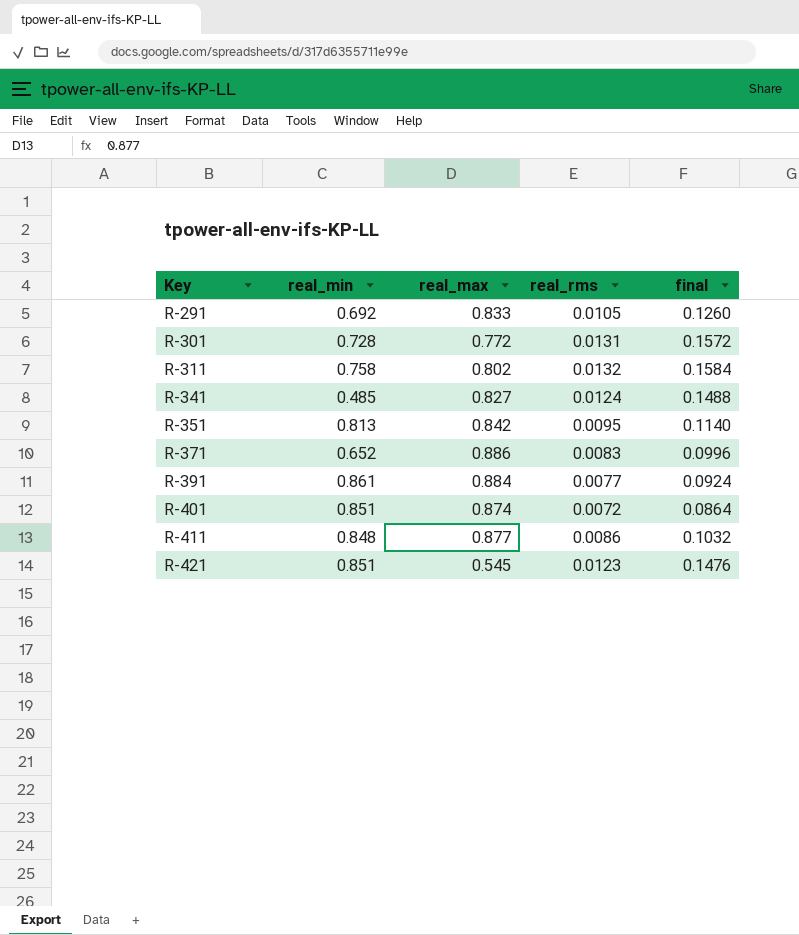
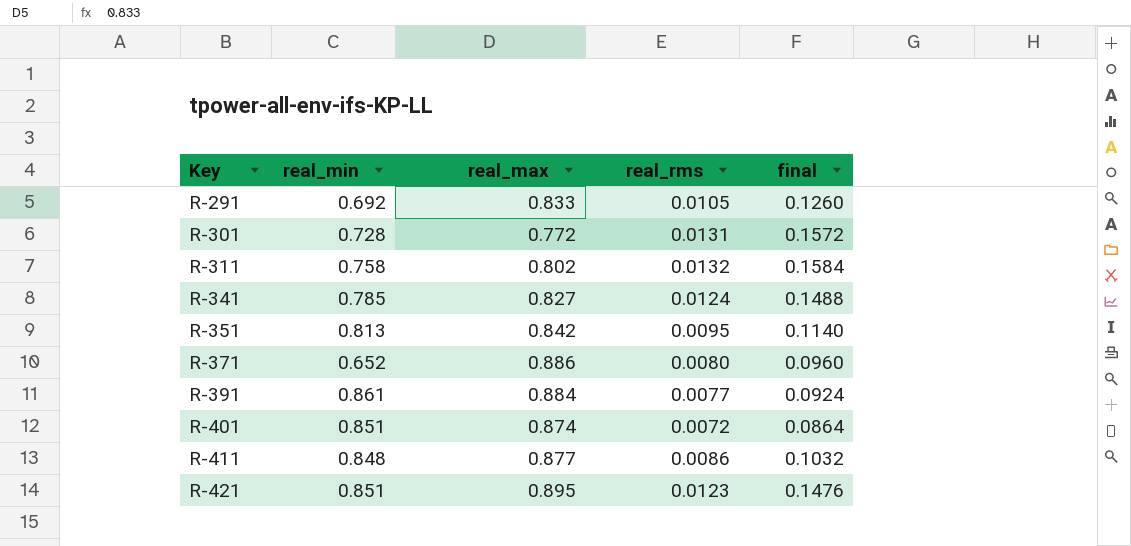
R-341 | real_min: 0.485 -> 0.785
R-371 | real_rms: 0.0083 -> 0.0080
R-371 | final: 0.0996 -> 0.0960
R-421 | real_max: 0.545 -> 0.895

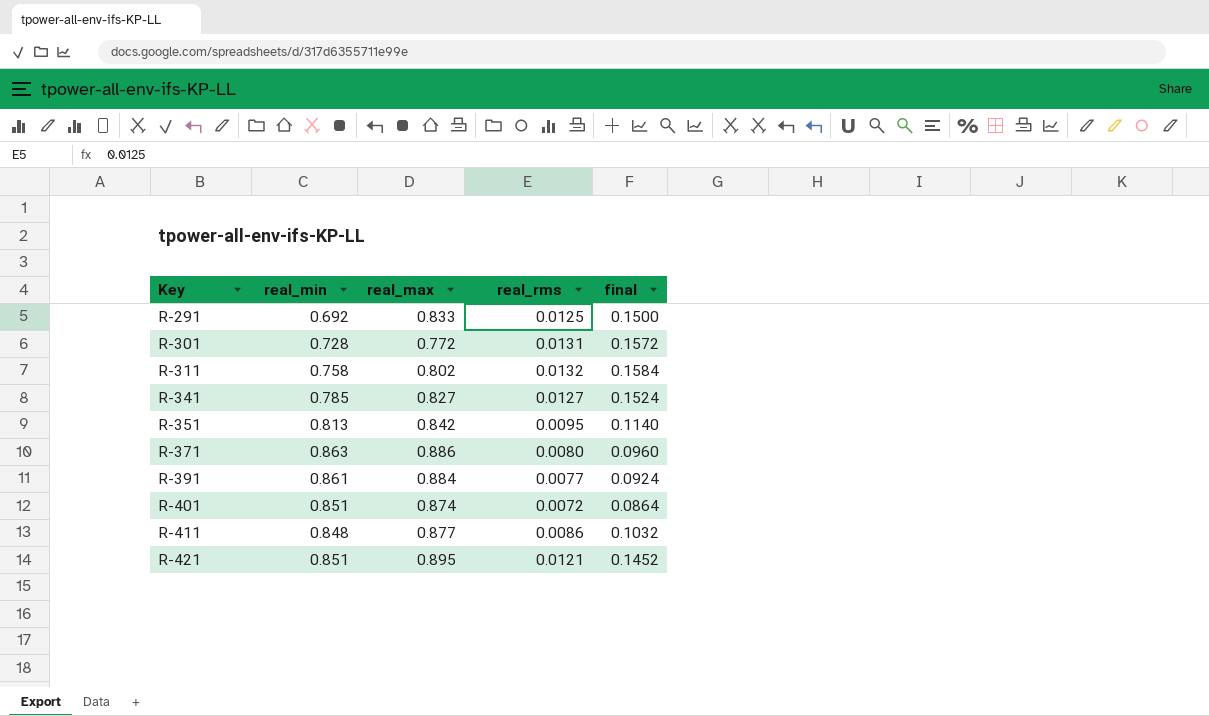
R-291 | real_rms: 0.0105 -> 0.0125
R-291 | final: 0.1260 -> 0.1500
R-341 | real_rms: 0.0124 -> 0.0127
R-341 | final: 0.1488 -> 0.1524
R-371 | real_min: 0.652 -> 0.863
R-421 | real_rms: 0.0123 -> 0.0121
R-421 | final: 0.1476 -> 0.1452

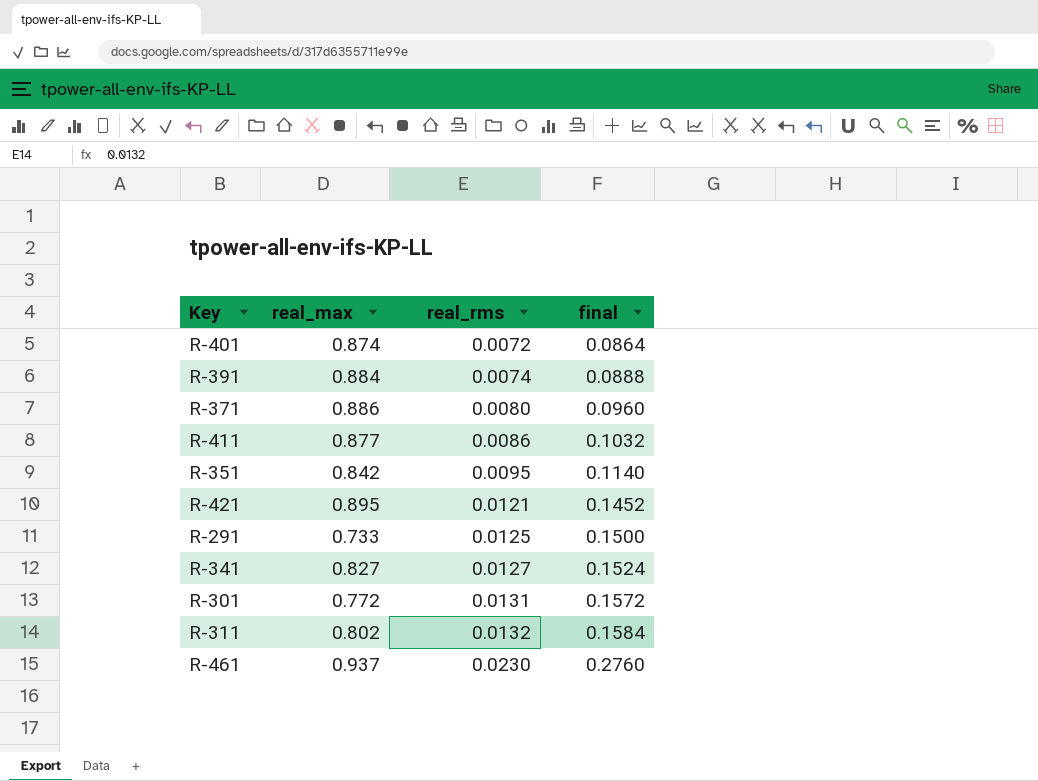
row order: Key ascending -> real_rms ascending
column real_min | position: 2 -> none
R-391 | real_rms: 0.0077 -> 0.0074
R-391 | final: 0.0924 -> 0.0888
R-291 | real_max: 0.833 -> 0.733
row R-461: none -> 0.937 | 0.0230 | 0.2760

